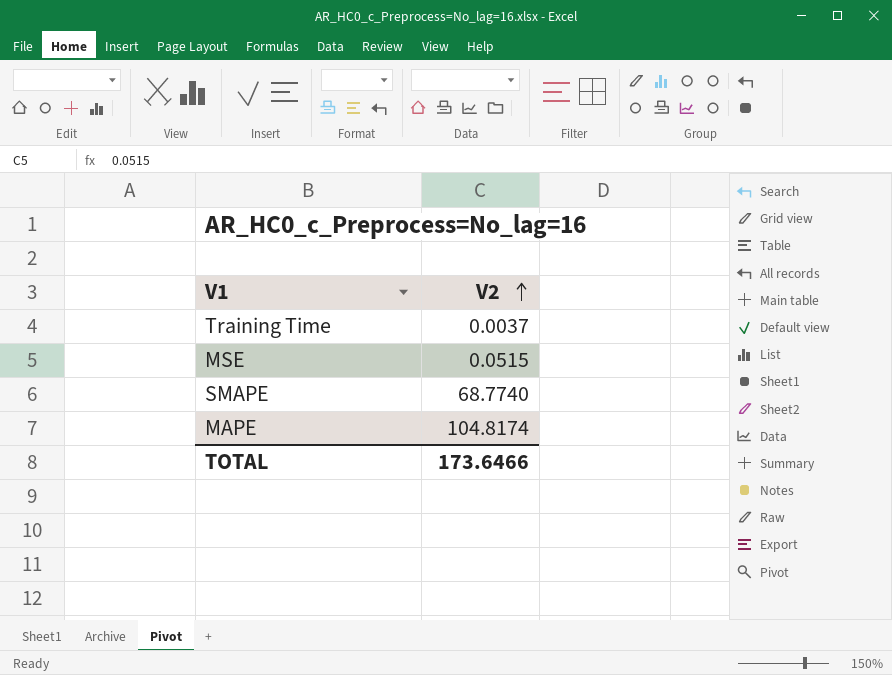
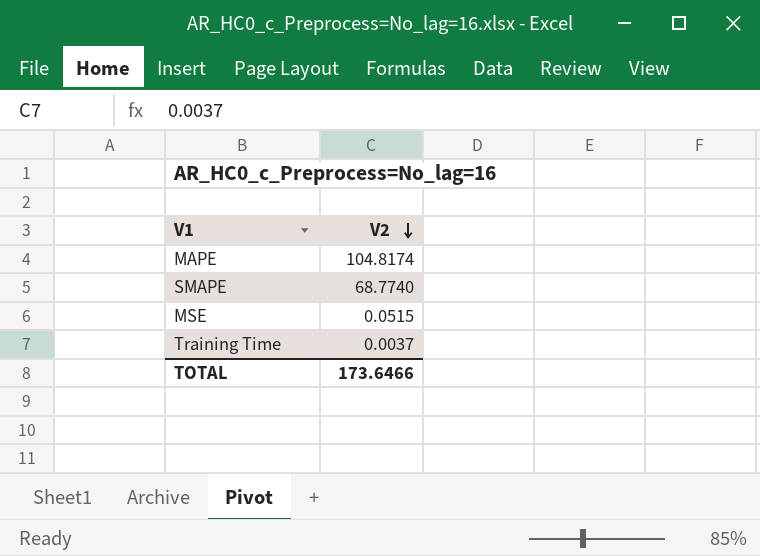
row order: V2 ascending -> V2 descending

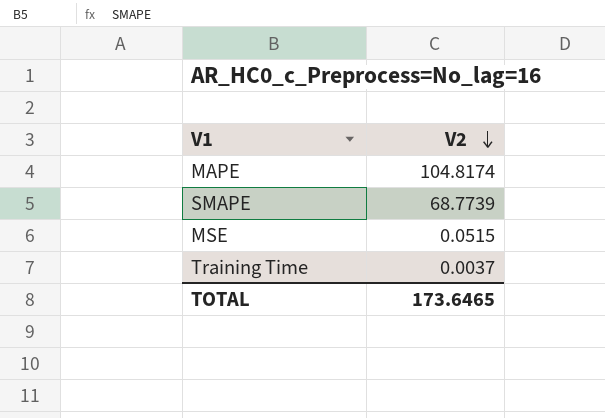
SMAPE | V2: 68.7740 -> 68.7739
TOTAL | V2: 173.6466 -> 173.6465

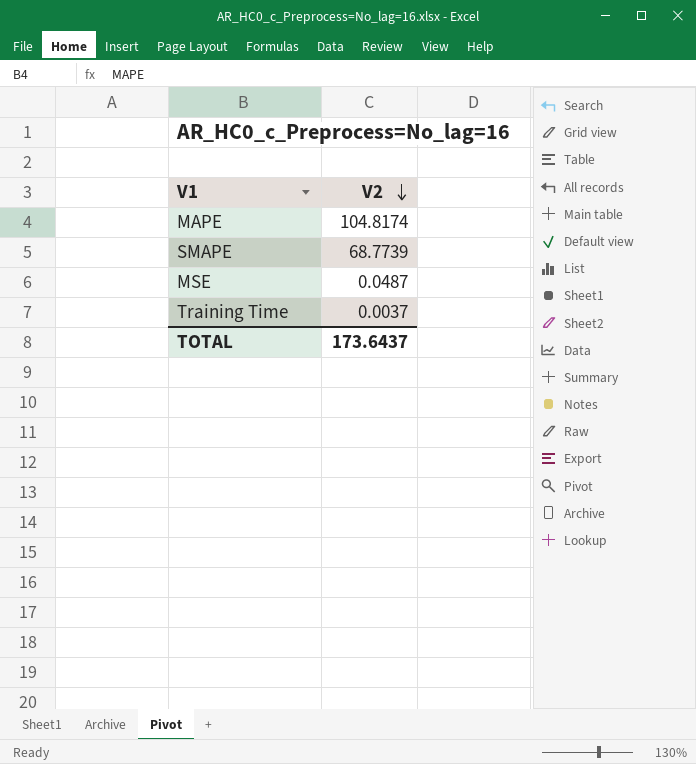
MSE | V2: 0.0515 -> 0.0487
TOTAL | V2: 173.6465 -> 173.6437

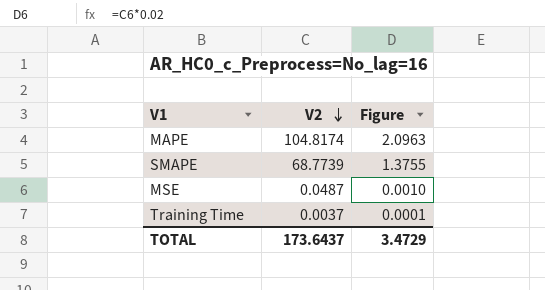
column Figure | formula: none -> [V2] * 0.02

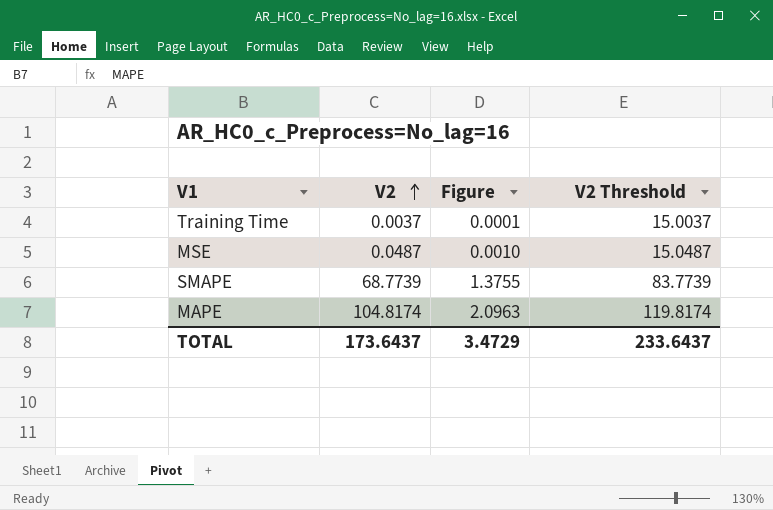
row order: V2 descending -> V2 ascending
column V2 Threshold | formula: none -> [V2] + 15

